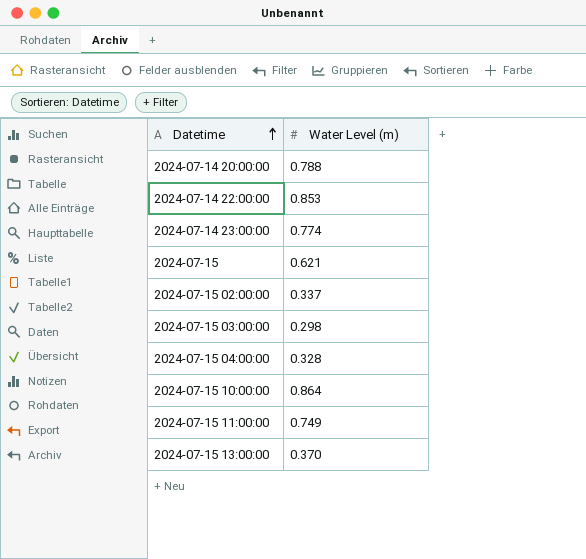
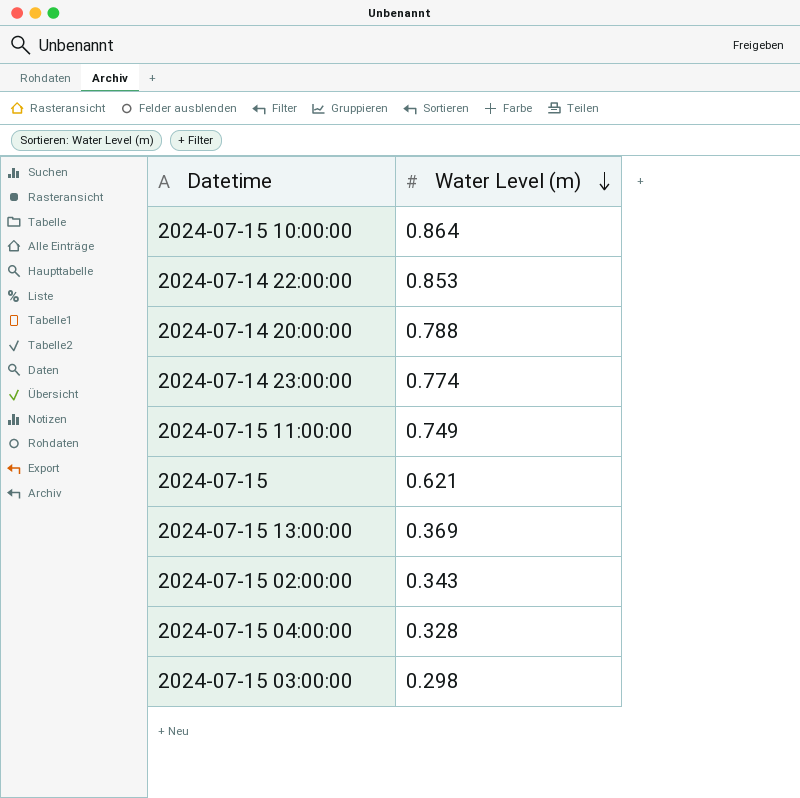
row order: Datetime ascending -> Water Level (m) descending
2024-07-15 13:00:00 | Water Level (m): 0.370 -> 0.369
2024-07-15 02:00:00 | Water Level (m): 0.337 -> 0.343

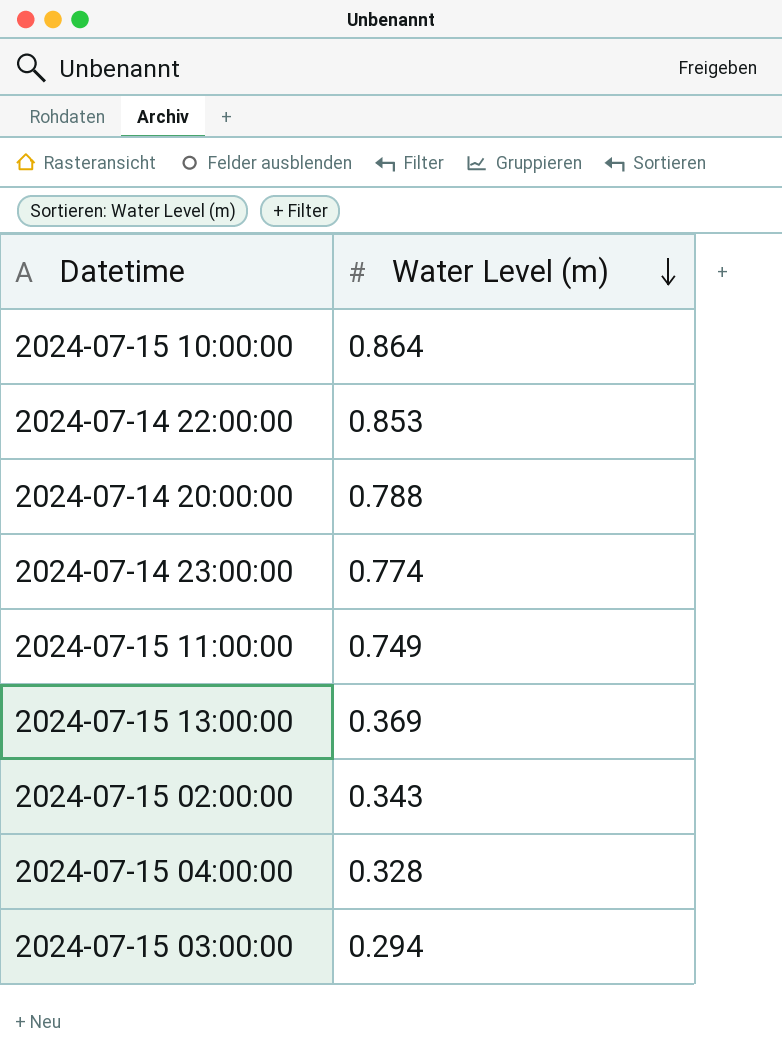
row 2024-07-15: 0.621 -> none
2024-07-15 03:00:00 | Water Level (m): 0.298 -> 0.294

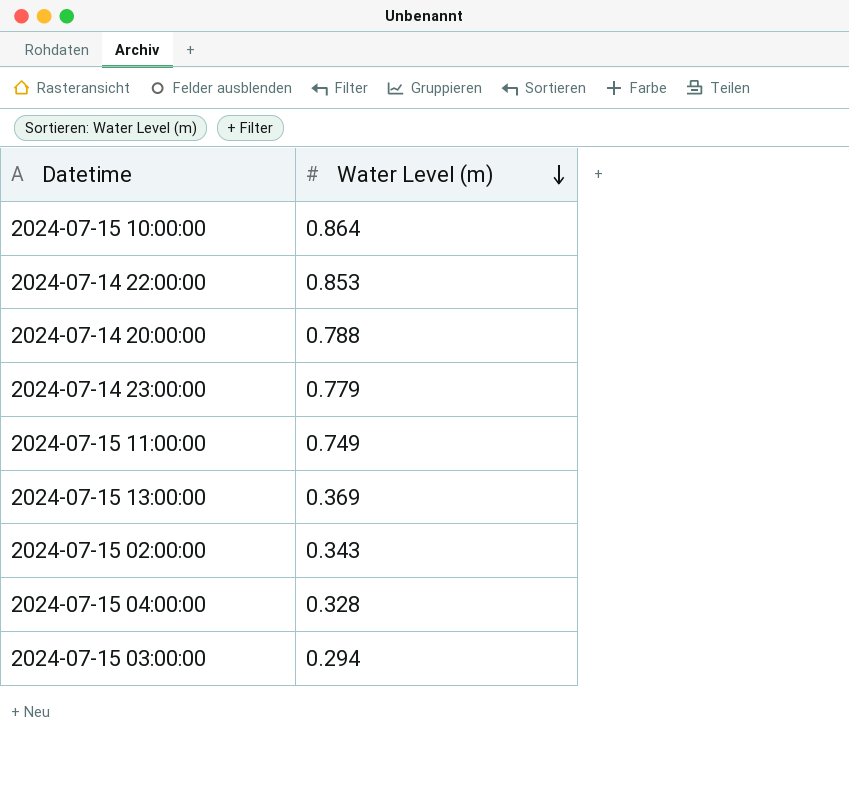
2024-07-14 23:00:00 | Water Level (m): 0.774 -> 0.779

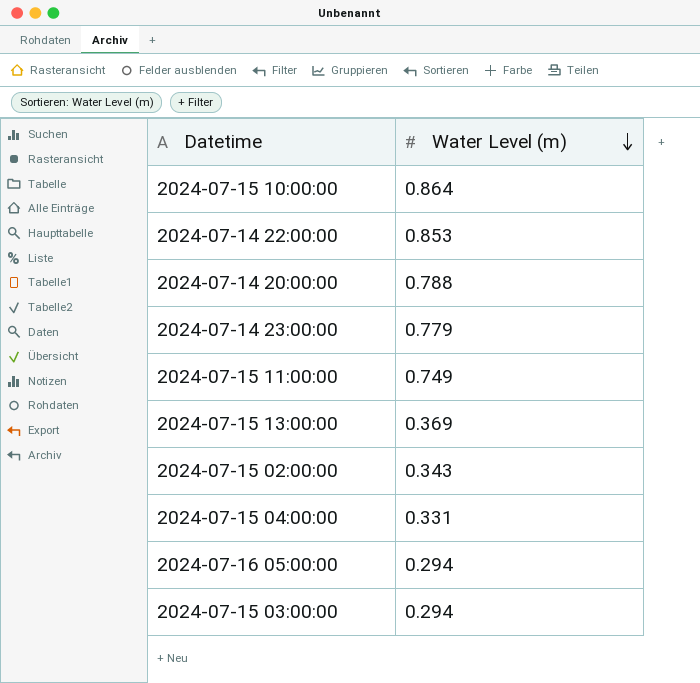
2024-07-15 04:00:00 | Water Level (m): 0.328 -> 0.331
row 2024-07-16 05:00:00: none -> 0.294

